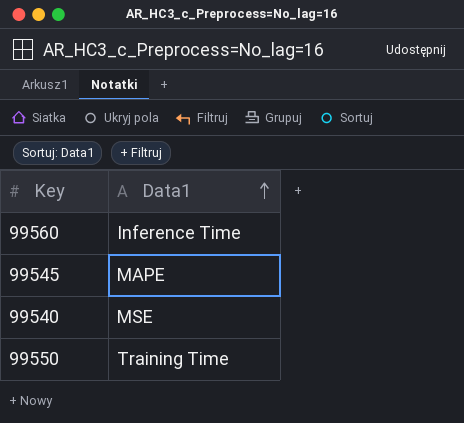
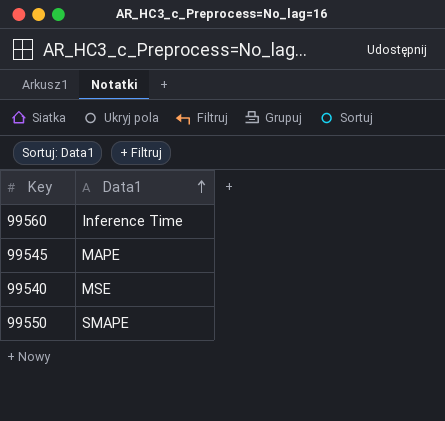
99550 | Data1: Training Time -> SMAPE

